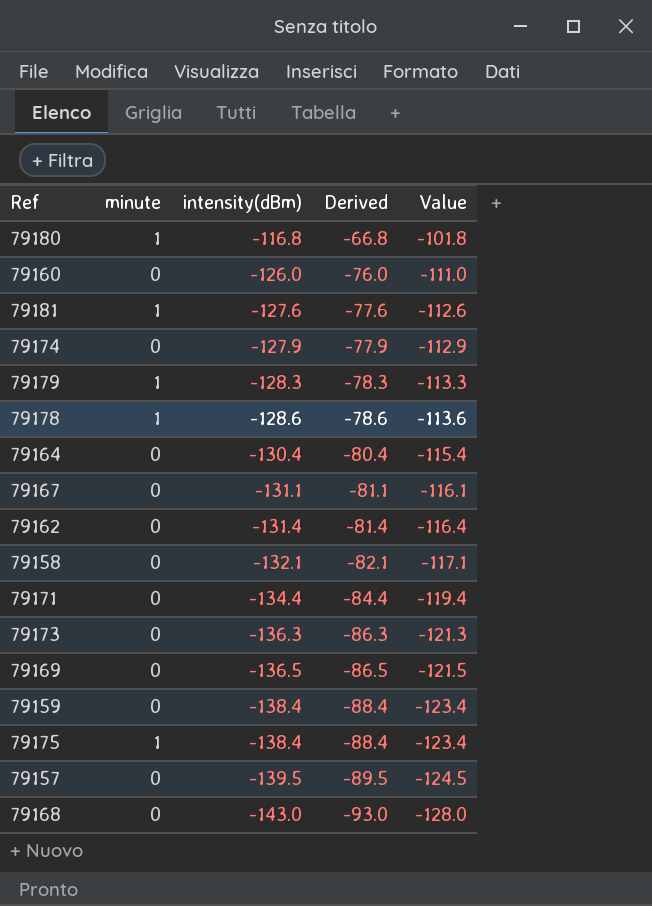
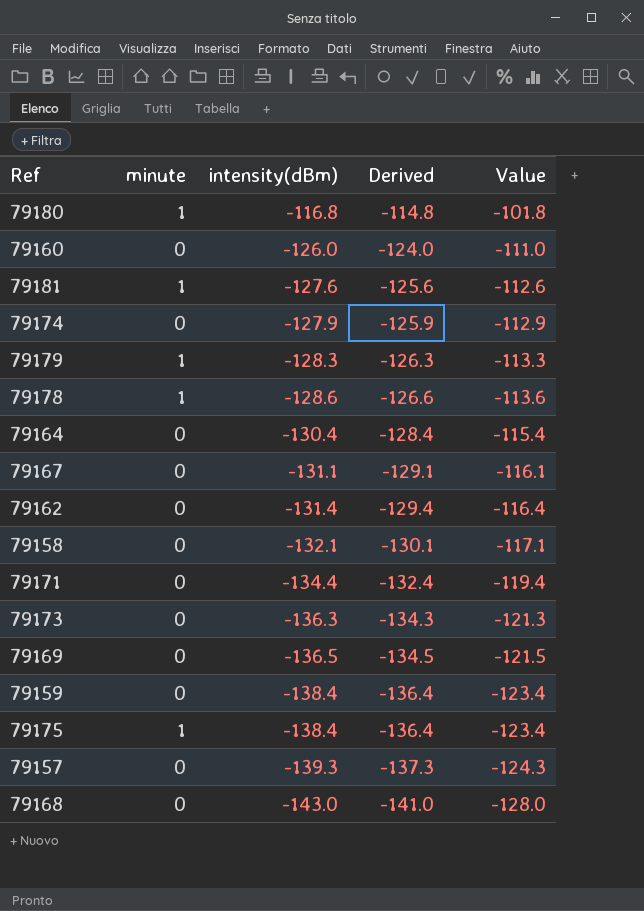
column Derived | formula: [intensity(dBm)] + 50 -> [intensity(dBm)] + 2
79157 | intensity(dBm): -139.5 -> -139.3
79157 | Value: -124.5 -> -124.3

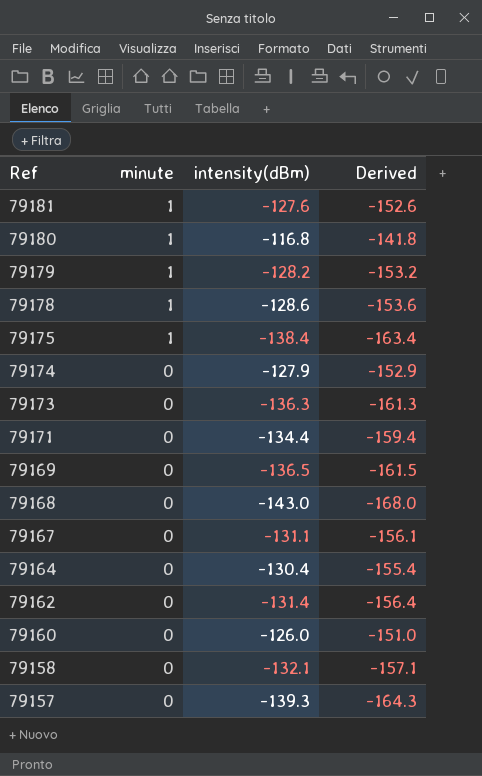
row order: intensity(dBm) descending -> Ref descending
column Value | formula: [intensity(dBm)] + 15 -> none
column Derived | formula: [intensity(dBm)] + 2 -> [intensity(dBm)] - 25
row 79159: 0 | -138.4 | -136.4 | -123.4 -> none
79179 | intensity(dBm): -128.3 -> -128.2

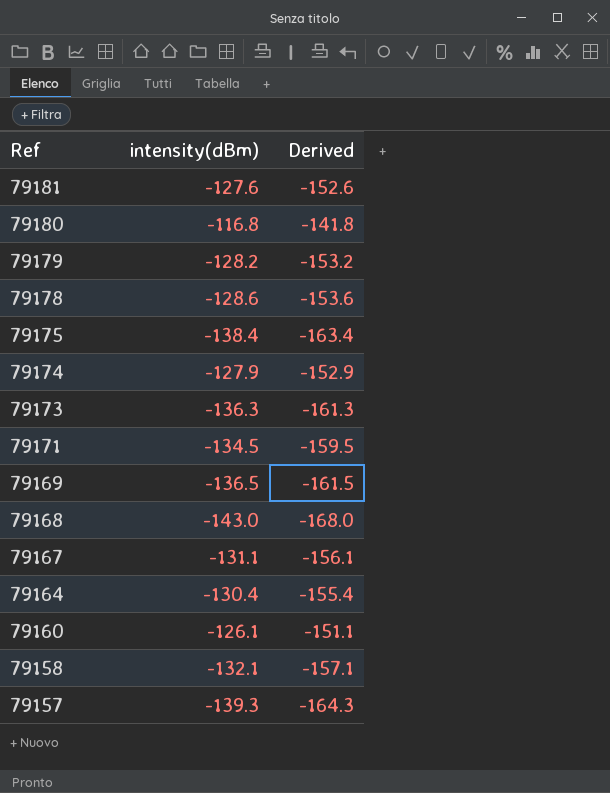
column minute | position: 2 -> none
row 79162: 0 | -131.4 | -156.4 -> none
79171 | intensity(dBm): -134.4 -> -134.5
79171 | Derived: -159.4 -> -159.5
79160 | intensity(dBm): -126.0 -> -126.1
79160 | Derived: -151.0 -> -151.1

